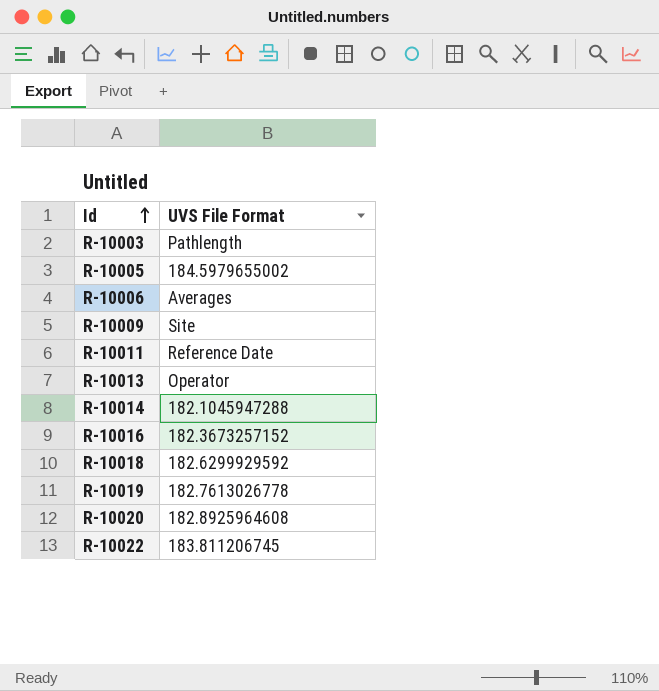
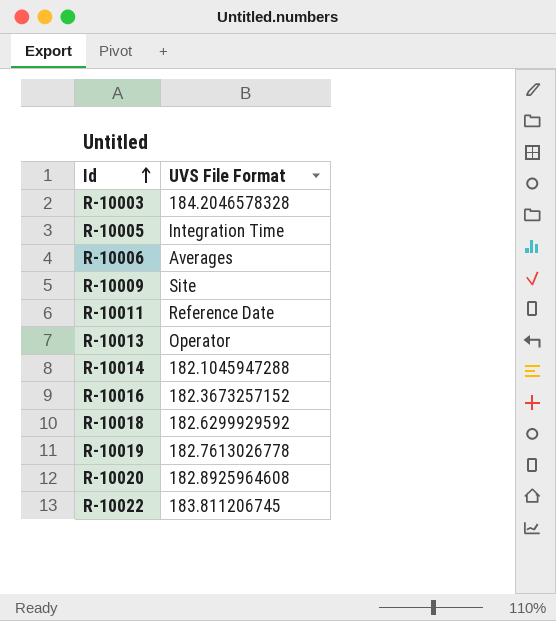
R-10003 | UVS File Format: Pathlength -> 184.2046578328
R-10005 | UVS File Format: 184.5979655002 -> Integration Time

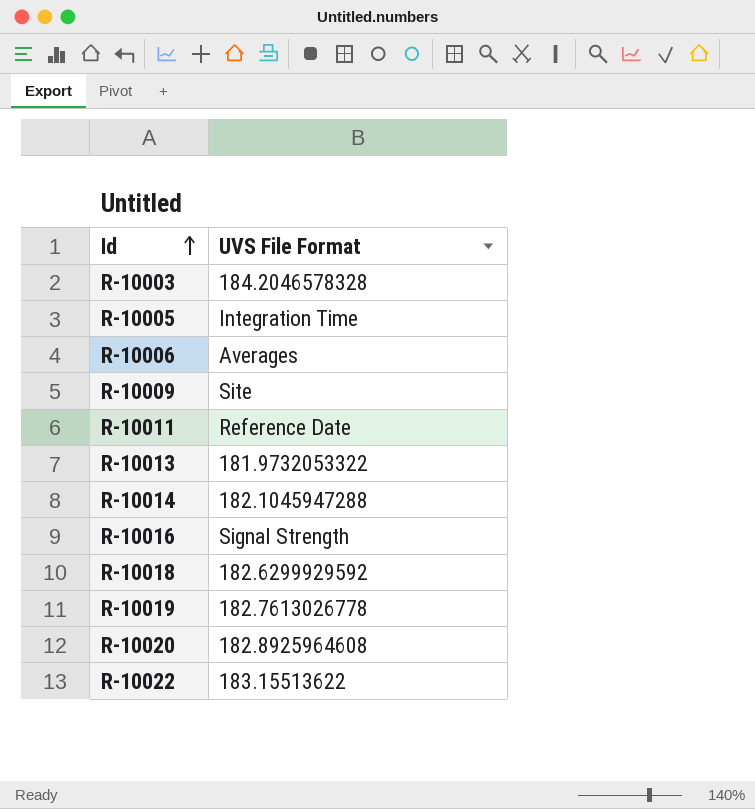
R-10013 | UVS File Format: Operator -> 181.9732053322
R-10016 | UVS File Format: 182.3673257152 -> Signal Strength
R-10022 | UVS File Format: 183.811206745 -> 183.15513622

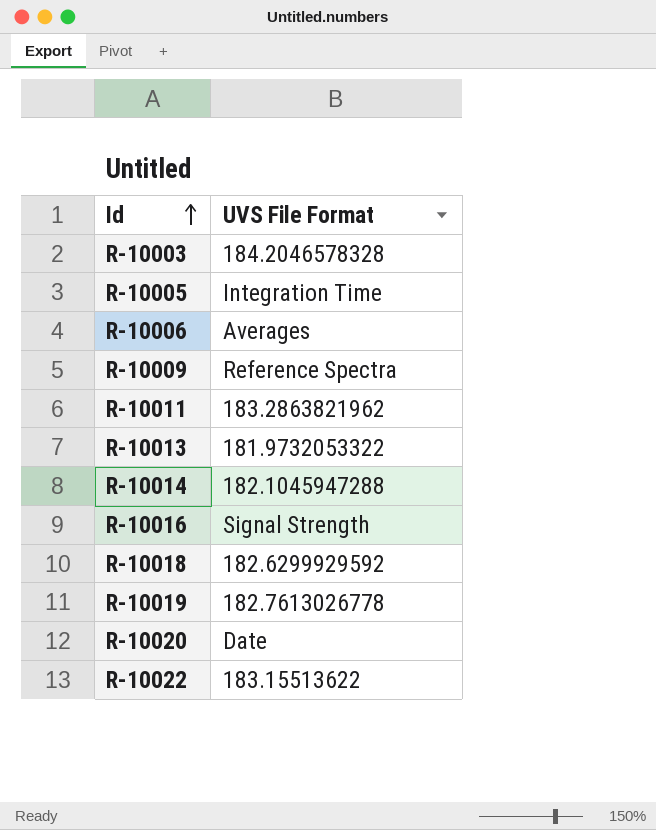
R-10009 | UVS File Format: Site -> Reference Spectra
R-10011 | UVS File Format: Reference Date -> 183.2863821962
R-10020 | UVS File Format: 182.8925964608 -> Date

